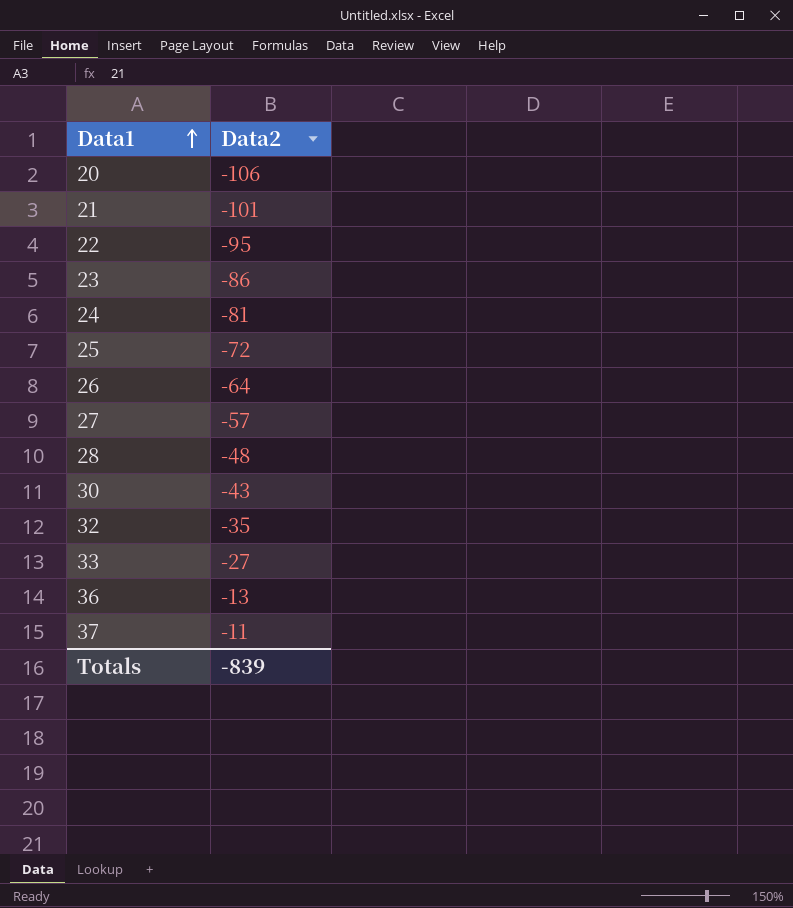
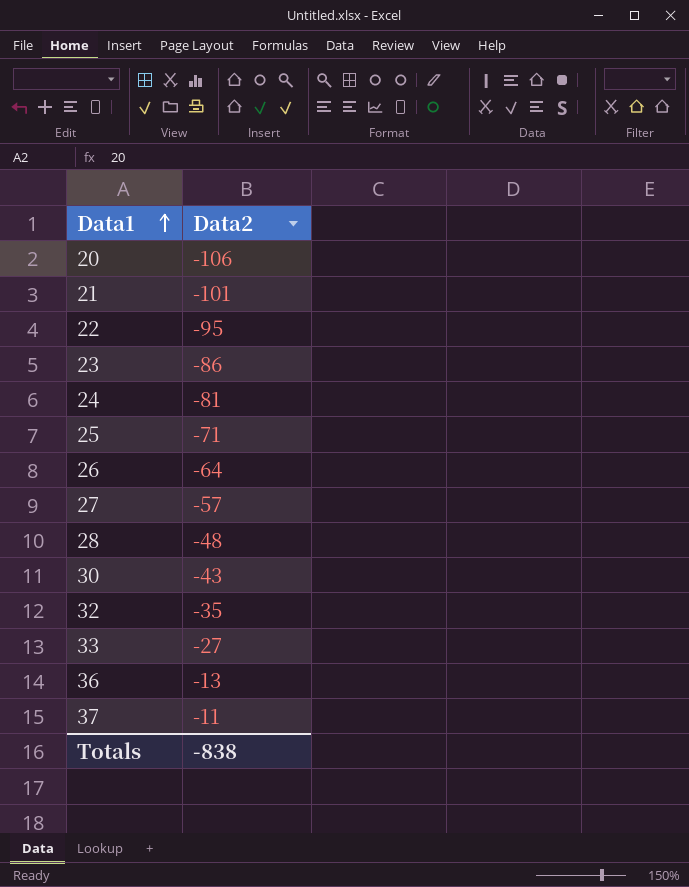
25 | Data2: -72 -> -71
Totals | Data2: -839 -> -838

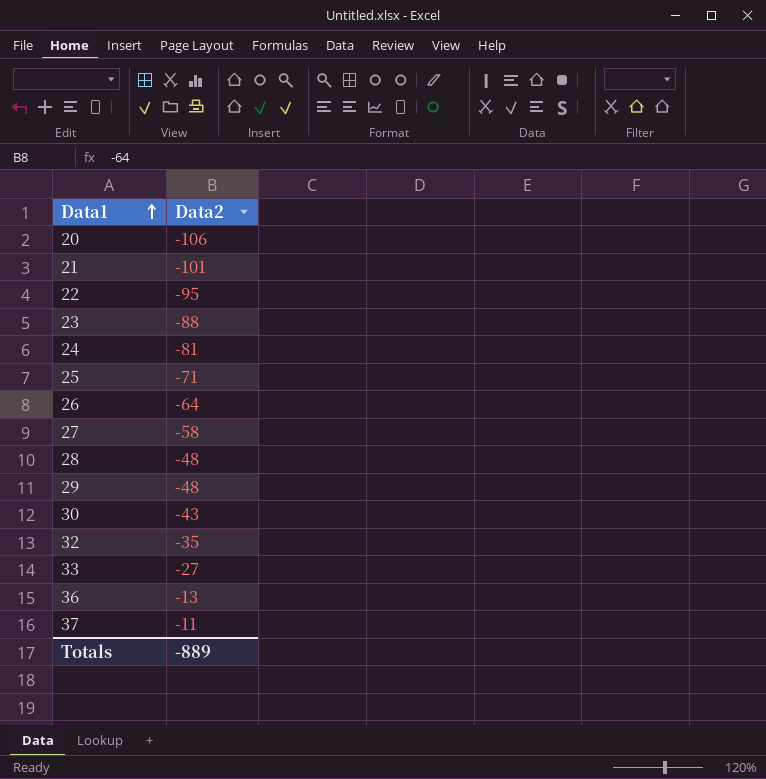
23 | Data2: -86 -> -88
27 | Data2: -57 -> -58
row 29: none -> -48
Totals | Data2: -838 -> -889

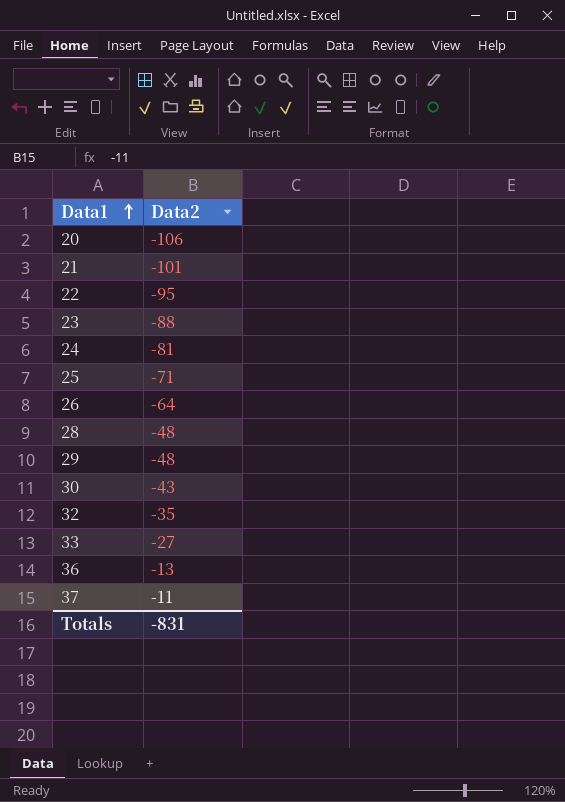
row 27: -58 -> none
Totals | Data2: -889 -> -831

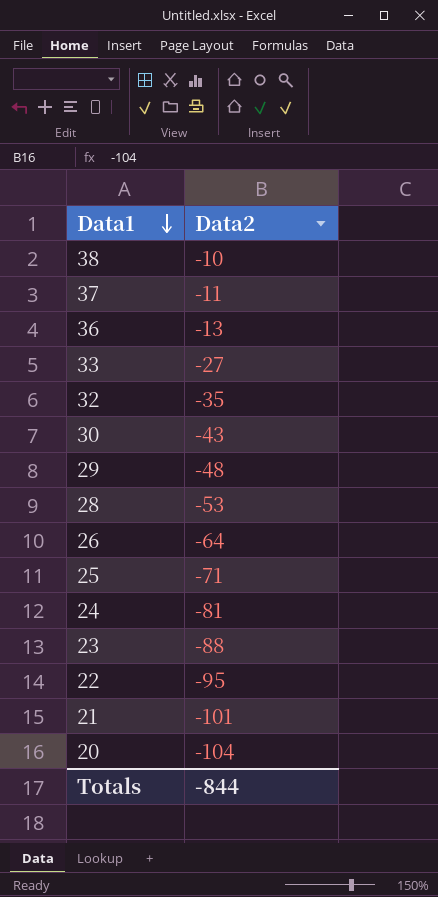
row order: Data1 ascending -> Data1 descending
row 38: none -> -10
28 | Data2: -48 -> -53
20 | Data2: -106 -> -104
Totals | Data2: -831 -> -844

